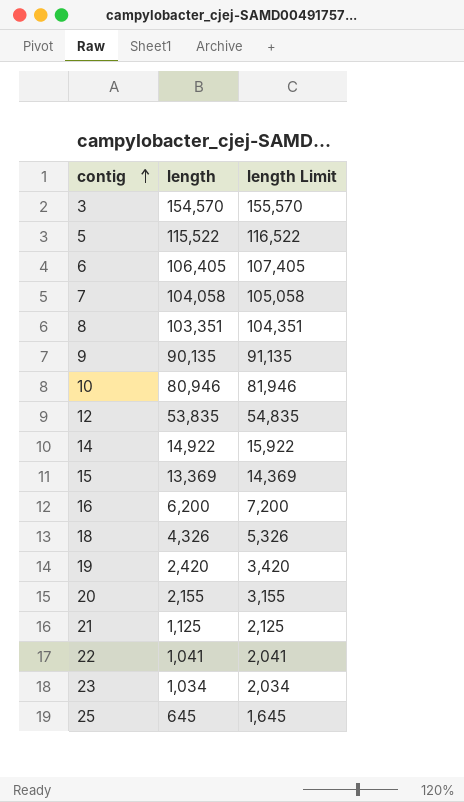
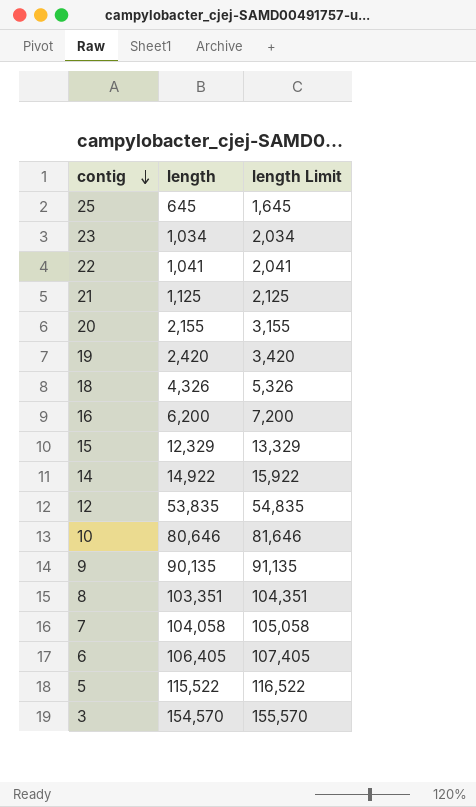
row order: contig ascending -> contig descending
15 | length: 13,369 -> 12,329
15 | length Limit: 14,369 -> 13,329
10 | length: 80,946 -> 80,646
10 | length Limit: 81,946 -> 81,646

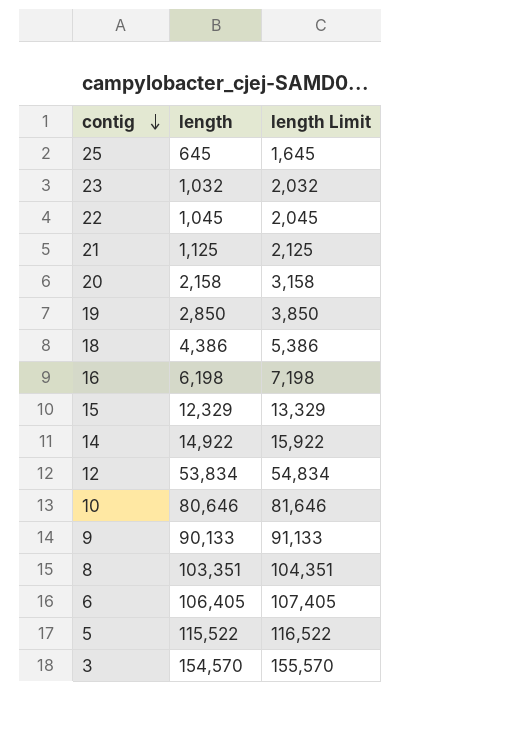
row 7: 104,058 | 105,058 -> none
23 | length: 1,034 -> 1,032
23 | length Limit: 2,034 -> 2,032
22 | length: 1,041 -> 1,045
22 | length Limit: 2,041 -> 2,045
20 | length: 2,155 -> 2,158
20 | length Limit: 3,155 -> 3,158
19 | length: 2,420 -> 2,850
19 | length Limit: 3,420 -> 3,850
18 | length: 4,326 -> 4,386
18 | length Limit: 5,326 -> 5,386
16 | length: 6,200 -> 6,198
16 | length Limit: 7,200 -> 7,198
12 | length: 53,835 -> 53,834
12 | length Limit: 54,835 -> 54,834
9 | length: 90,135 -> 90,133
9 | length Limit: 91,135 -> 91,133

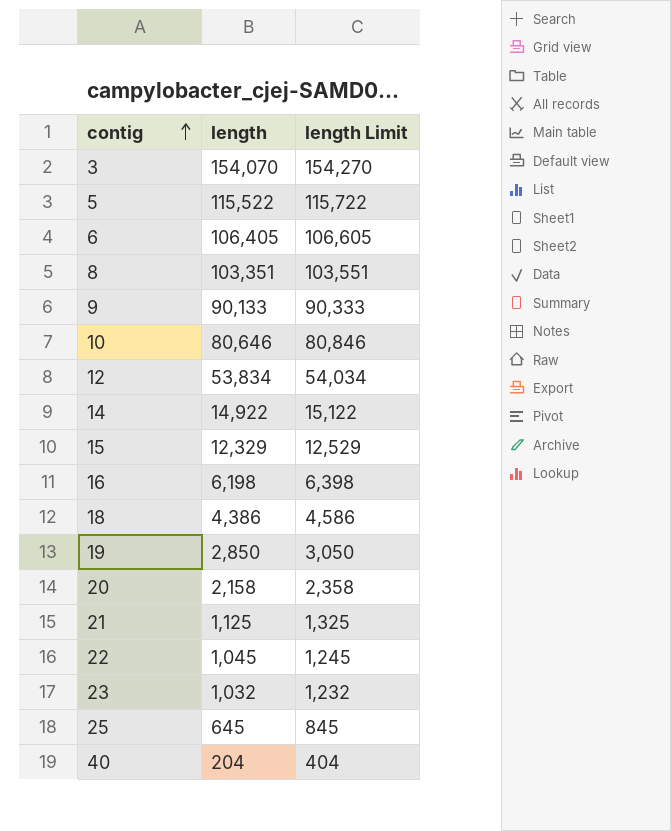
row order: contig descending -> contig ascending
column length Limit | formula: [length] + 1000 -> [length] + 200
3 | length: 154,570 -> 154,070
row 40: none -> 204 | 404

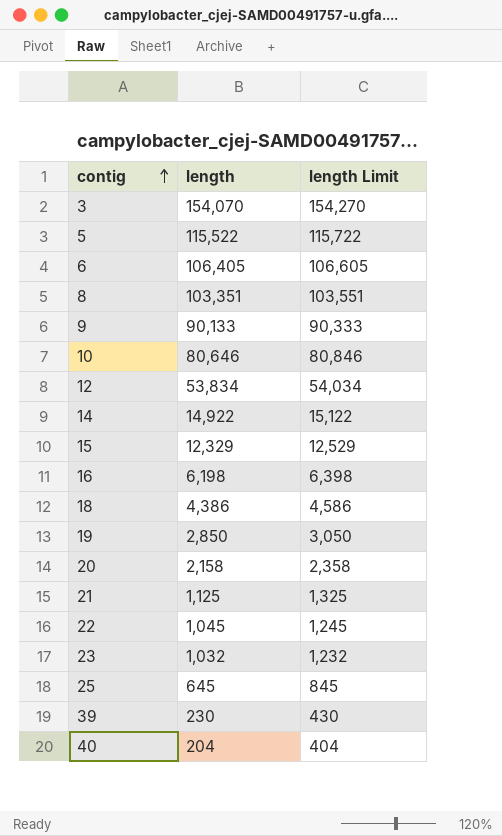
row 39: none -> 230 | 430

